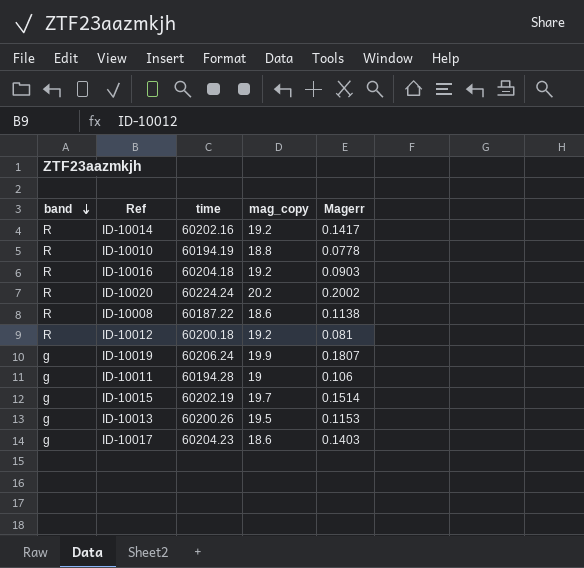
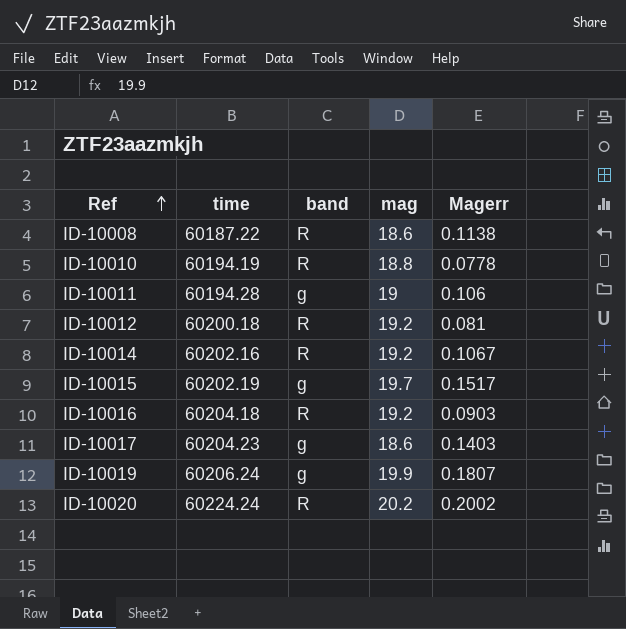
row order: band descending -> Ref ascending
column band | position: 1 -> 3
column name: mag_copy -> mag
row ID-10013: g | 60200.26 | 19.5 | 0.1153 -> none
ID-10014 | Magerr: 0.1417 -> 0.1067
ID-10015 | Magerr: 0.1514 -> 0.1517

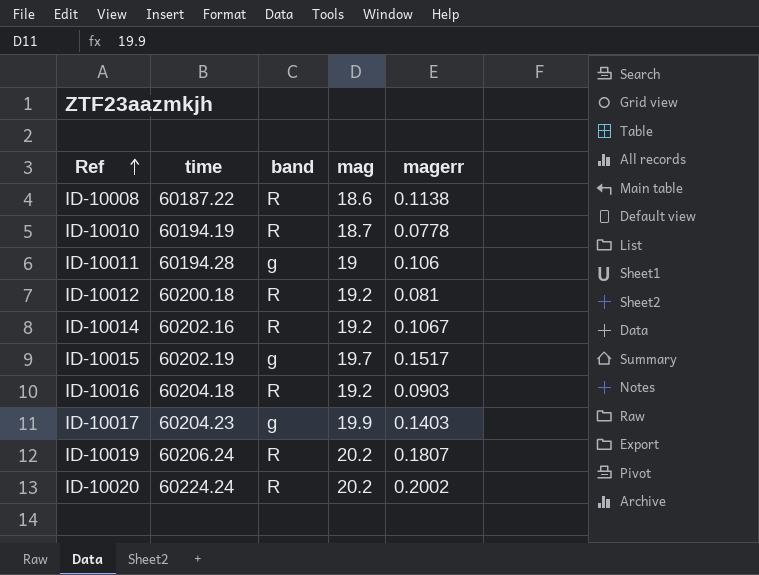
column name: Magerr -> magerr
ID-10010 | mag: 18.8 -> 18.7
ID-10017 | mag: 18.6 -> 19.9
ID-10019 | band: g -> R
ID-10019 | mag: 19.9 -> 20.2

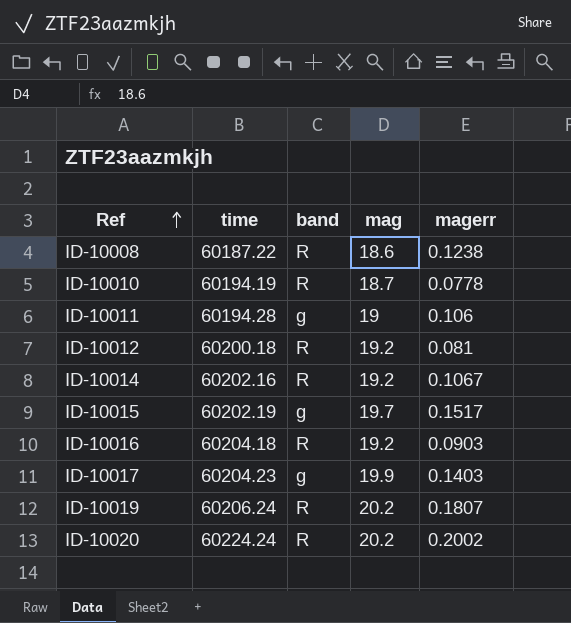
ID-10008 | magerr: 0.1138 -> 0.1238

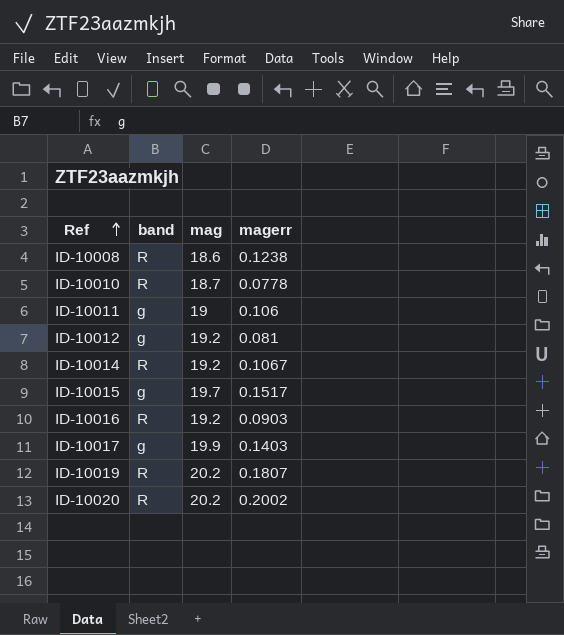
column time | position: 2 -> none
ID-10012 | band: R -> g

